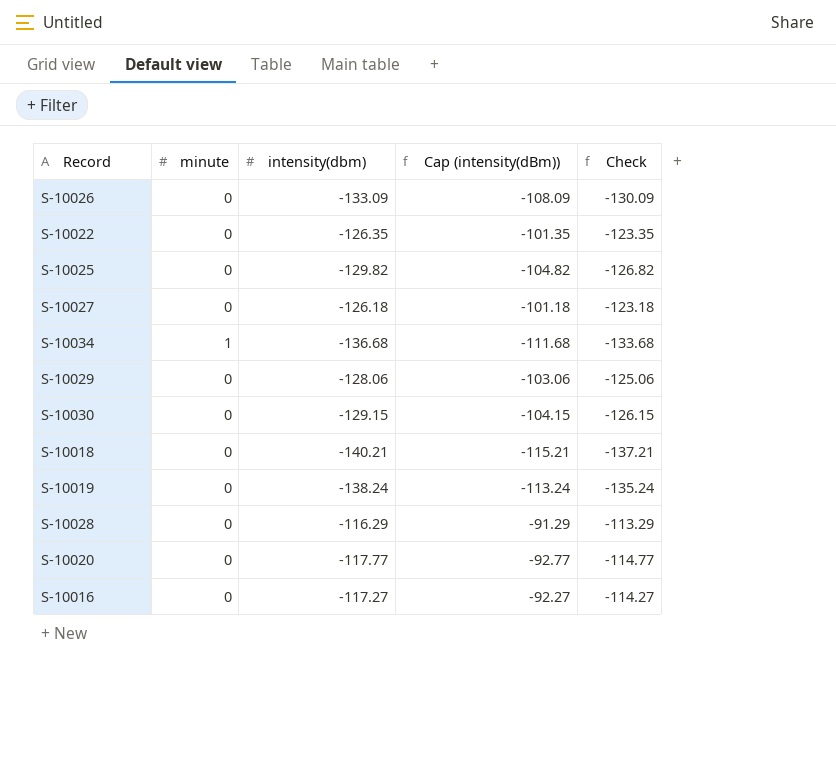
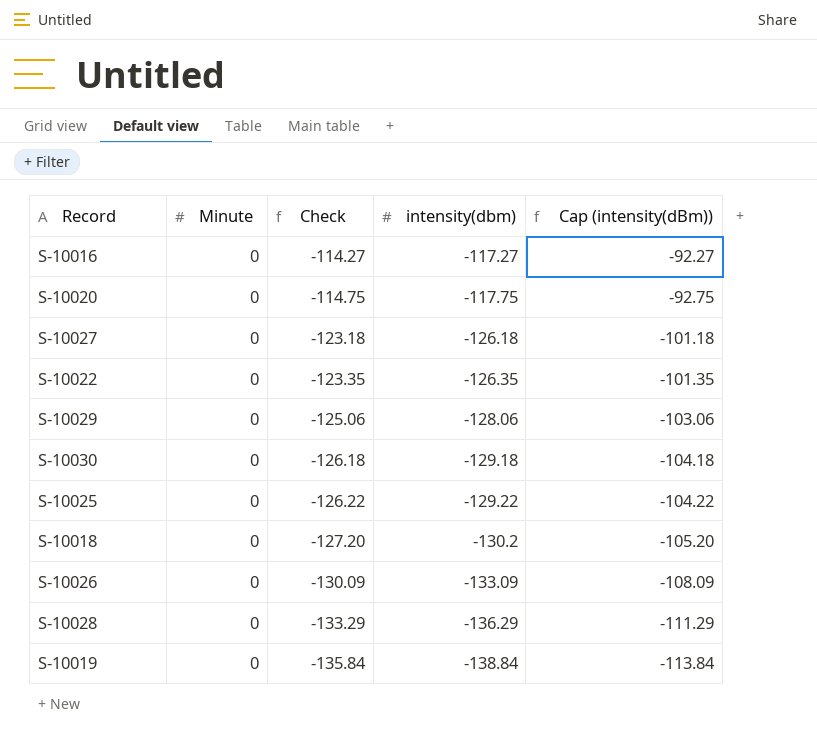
row order: none -> Check descending
column name: minute -> Minute
column Check | position: 5 -> 3
row S-10034: 1 | -136.68 | -111.68 | -133.68 -> none
S-10020 | Check: -114.77 -> -114.75
S-10020 | intensity(dbm): -117.77 -> -117.75
S-10020 | Cap (intensity(dBm)): -92.77 -> -92.75
S-10030 | Check: -126.15 -> -126.18
S-10030 | intensity(dbm): -129.15 -> -129.18
S-10030 | Cap (intensity(dBm)): -104.15 -> -104.18
S-10025 | Check: -126.82 -> -126.22
S-10025 | intensity(dbm): -129.82 -> -129.22
S-10025 | Cap (intensity(dBm)): -104.82 -> -104.22
S-10018 | Check: -137.21 -> -127.20
S-10018 | intensity(dbm): -140.21 -> -130.2
S-10018 | Cap (intensity(dBm)): -115.21 -> -105.20
S-10028 | Check: -113.29 -> -133.29
S-10028 | intensity(dbm): -116.29 -> -136.29
S-10028 | Cap (intensity(dBm)): -91.29 -> -111.29
S-10019 | Check: -135.24 -> -135.84
S-10019 | intensity(dbm): -138.24 -> -138.84
S-10019 | Cap (intensity(dBm)): -113.24 -> -113.84

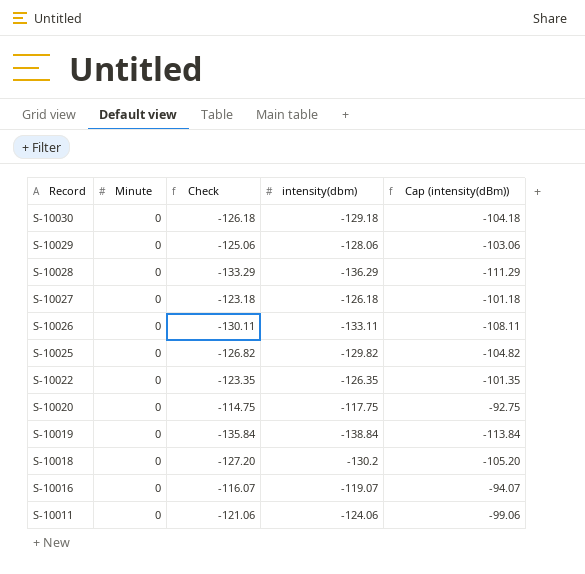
row order: Check descending -> Record descending
S-10026 | Check: -130.09 -> -130.11
S-10026 | intensity(dbm): -133.09 -> -133.11
S-10026 | Cap (intensity(dBm)): -108.09 -> -108.11
S-10025 | Check: -126.22 -> -126.82
S-10025 | intensity(dbm): -129.22 -> -129.82
S-10025 | Cap (intensity(dBm)): -104.22 -> -104.82
S-10016 | Check: -114.27 -> -116.07
S-10016 | intensity(dbm): -117.27 -> -119.07
S-10016 | Cap (intensity(dBm)): -92.27 -> -94.07
row S-10011: none -> 0 | -121.06 | -124.06 | -99.06

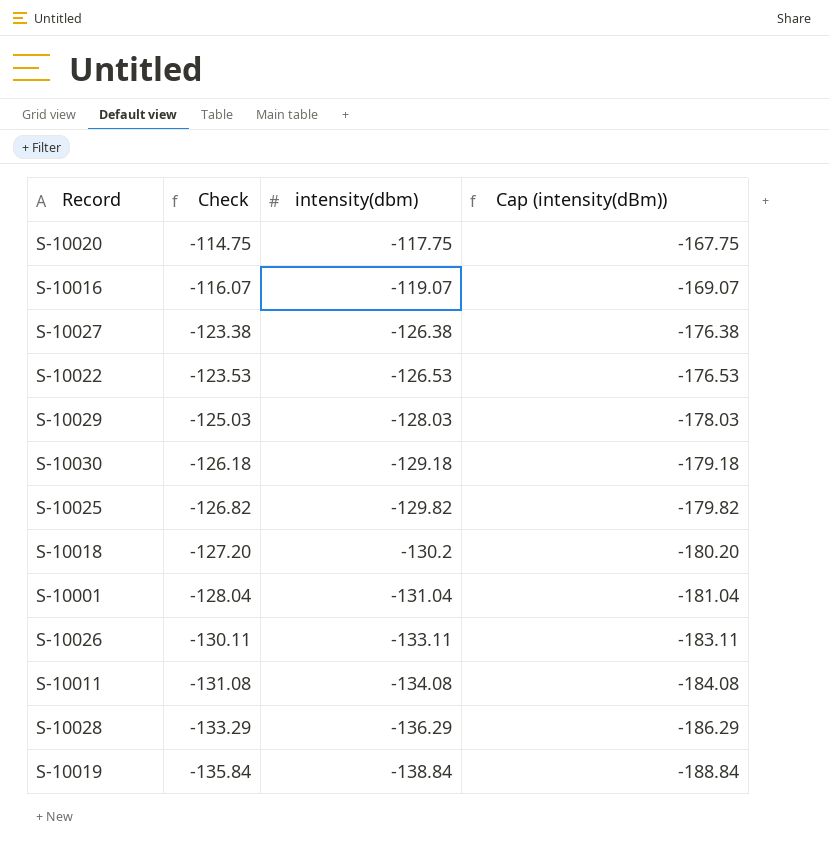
row order: Record descending -> Check descending
column Minute | position: 2 -> none
column Cap (intensity(dBm)) | formula: [intensity(dbm)] + 25 -> [intensity(dbm)] - 50
S-10027 | Check: -123.18 -> -123.38
S-10027 | intensity(dbm): -126.18 -> -126.38
S-10022 | Check: -123.35 -> -123.53
S-10022 | intensity(dbm): -126.35 -> -126.53
S-10029 | Check: -125.06 -> -125.03
S-10029 | intensity(dbm): -128.06 -> -128.03
row S-10001: none -> -128.04 | -131.04 | -181.04
S-10011 | Check: -121.06 -> -131.08
S-10011 | intensity(dbm): -124.06 -> -134.08

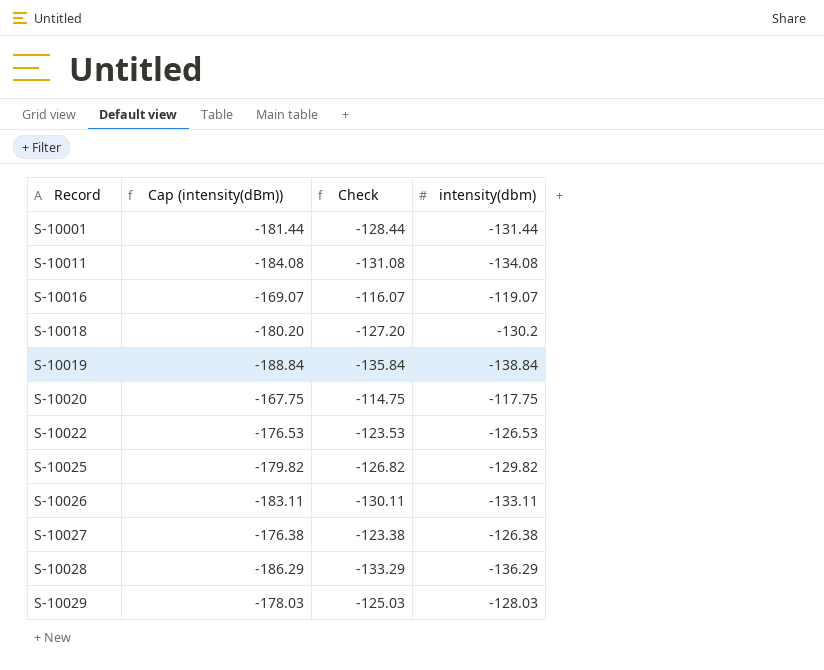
row order: Check descending -> Record ascending
column Cap (intensity(dBm)) | position: 4 -> 2
row S-10030: -126.18 | -129.18 | -179.18 -> none
S-10001 | Cap (intensity(dBm)): -181.04 -> -181.44
S-10001 | Check: -128.04 -> -128.44
S-10001 | intensity(dbm): -131.04 -> -131.44

